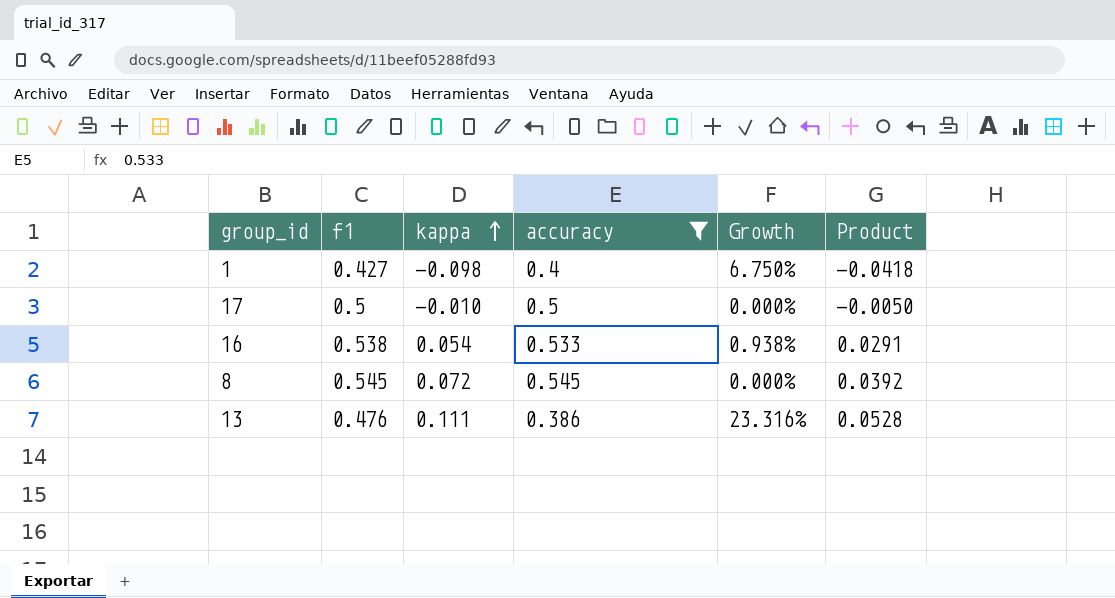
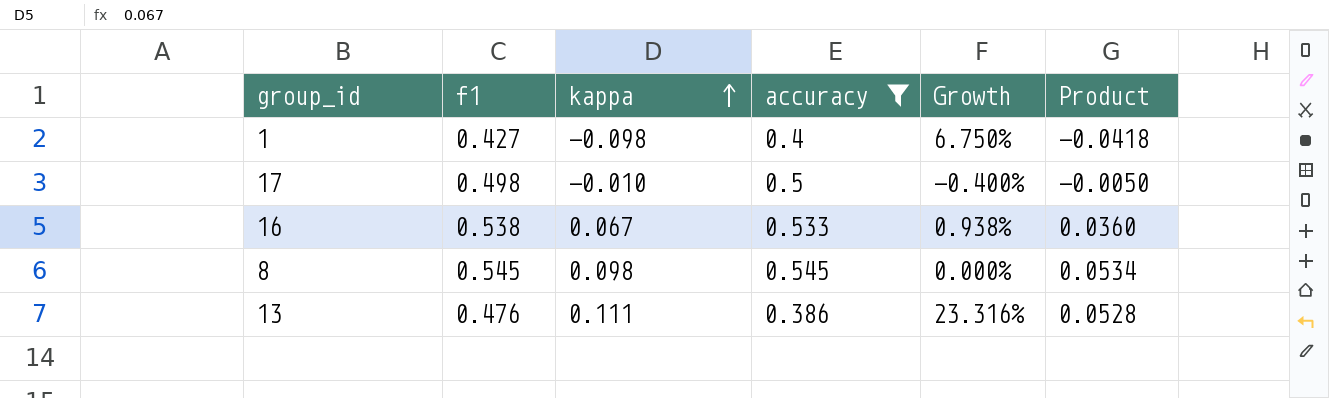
17 | f1: 0.5 -> 0.498
17 | Growth: 0.000% -> -0.400%
16 | kappa: 0.054 -> 0.067
16 | Product: 0.0291 -> 0.0360
8 | kappa: 0.072 -> 0.098
8 | Product: 0.0392 -> 0.0534

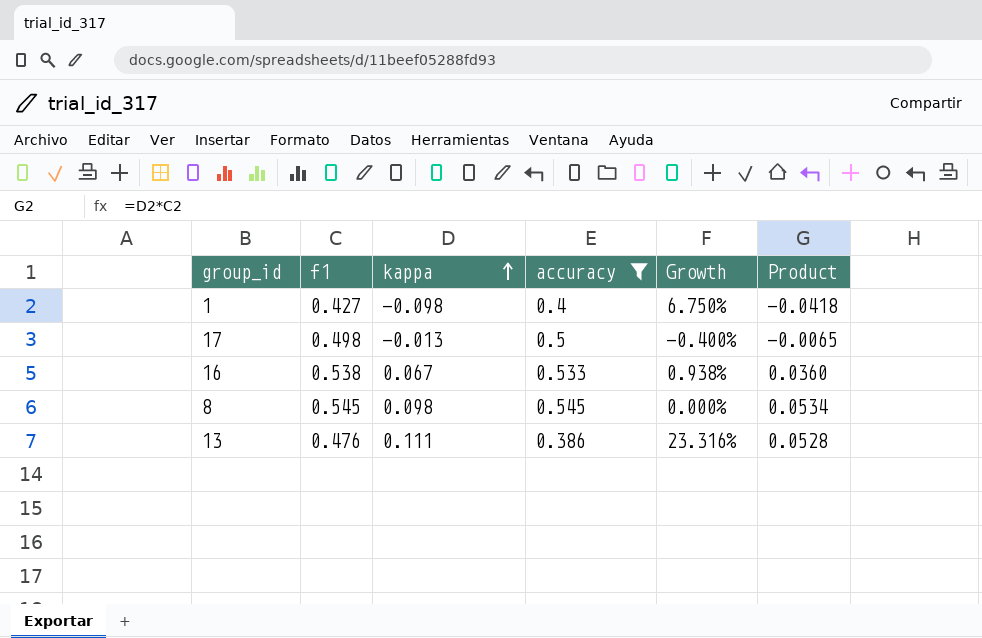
17 | kappa: -0.010 -> -0.013
17 | Product: -0.0050 -> -0.0065

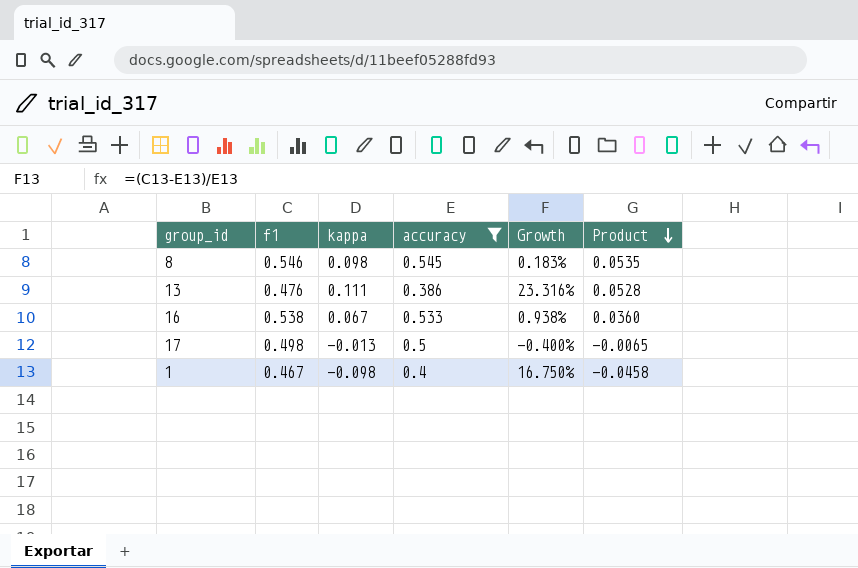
row order: kappa ascending -> Product descending
8 | f1: 0.545 -> 0.546
8 | Growth: 0.000% -> 0.183%
8 | Product: 0.0534 -> 0.0535
1 | f1: 0.427 -> 0.467
1 | Growth: 6.750% -> 16.750%
1 | Product: -0.0418 -> -0.0458

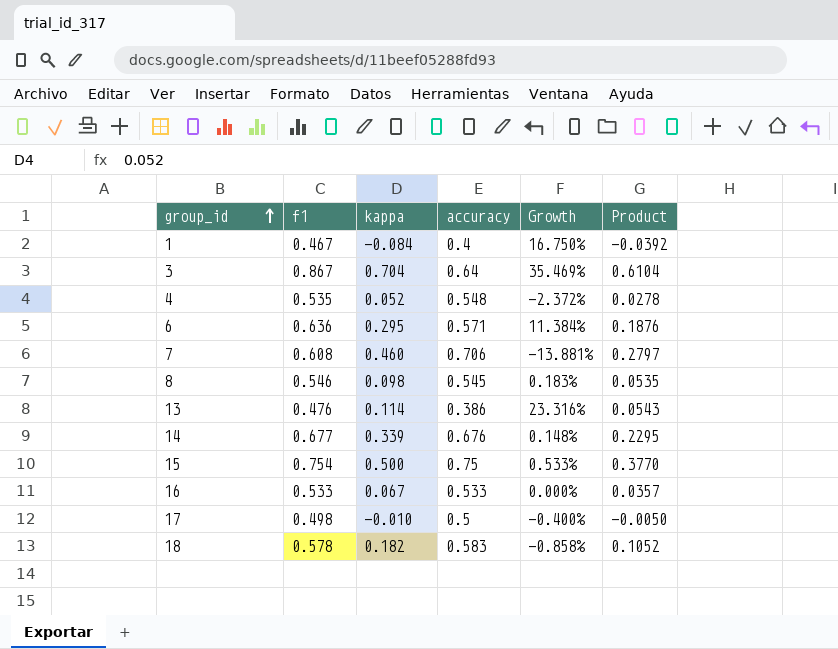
filter: accuracy <= 0.545 -> none
row order: Product descending -> group_id ascending
1 | kappa: -0.098 -> -0.084
1 | Product: -0.0458 -> -0.0392
13 | kappa: 0.111 -> 0.114
13 | Product: 0.0528 -> 0.0543
16 | f1: 0.538 -> 0.533
16 | Growth: 0.938% -> 0.000%
16 | Product: 0.0360 -> 0.0357
17 | kappa: -0.013 -> -0.010
17 | Product: -0.0065 -> -0.0050

